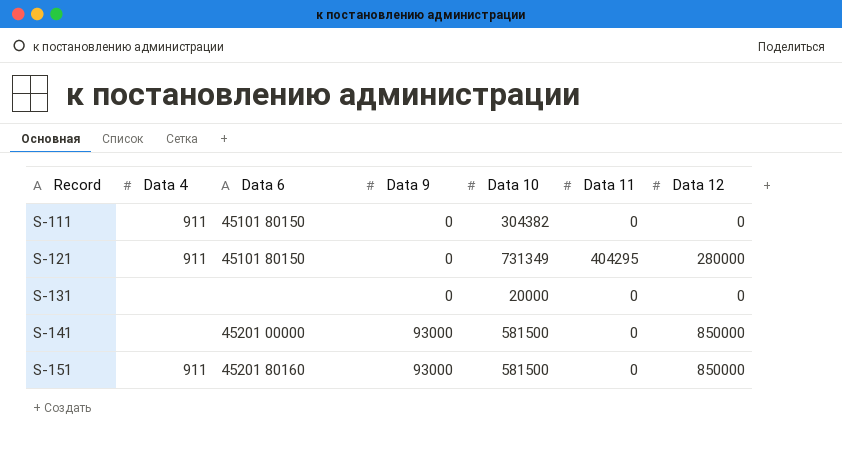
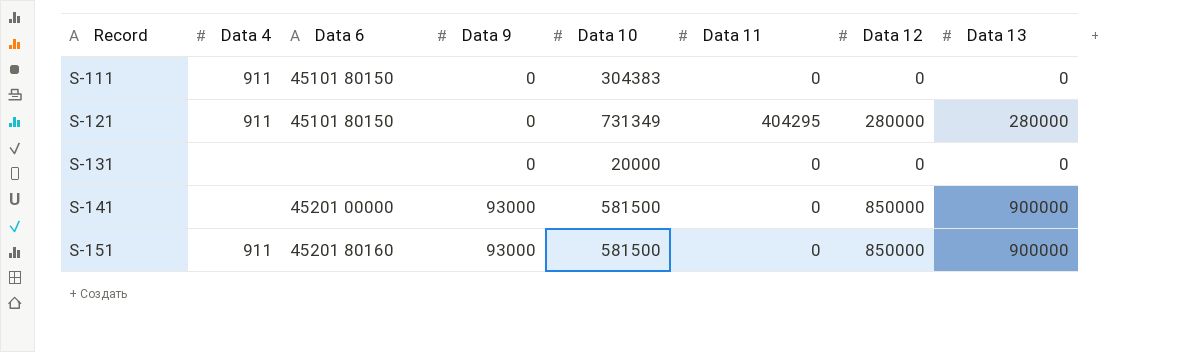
column Data 13 | position: none -> 8
S-111 | Data 10: 304382 -> 304383

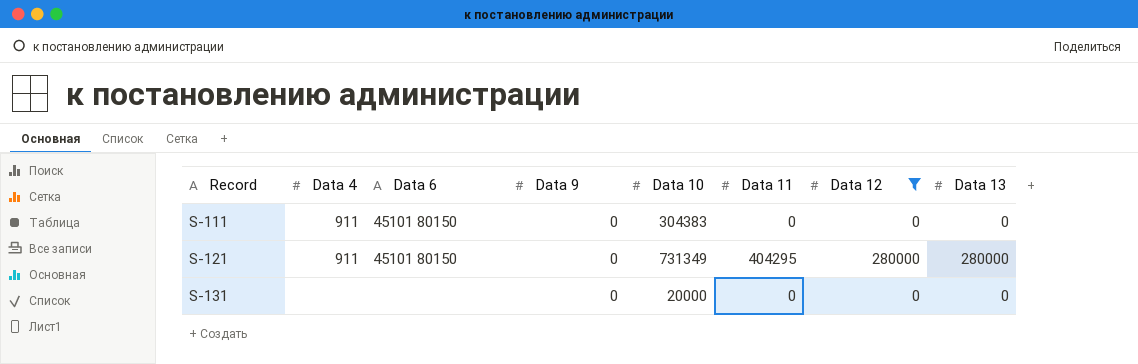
filter: none -> Data 12 != 850000

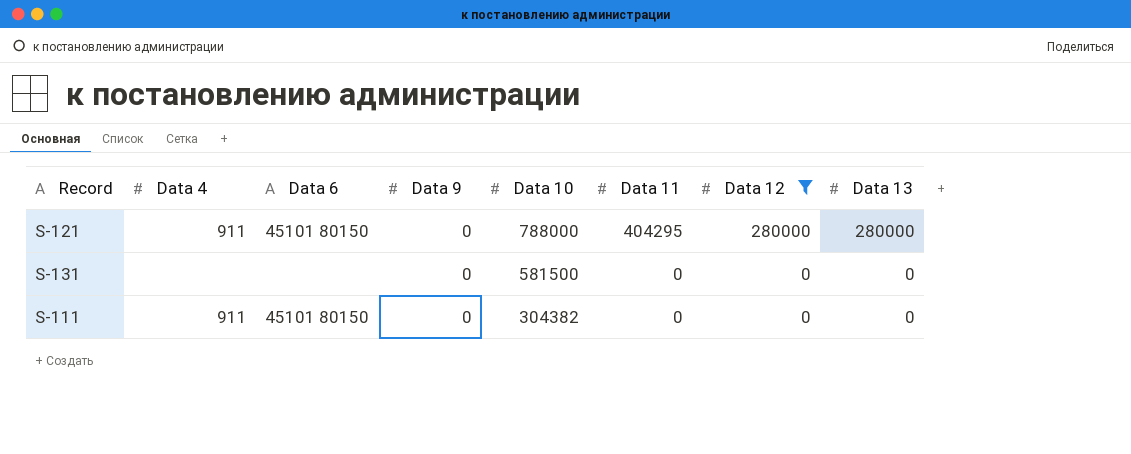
row order: Record ascending -> Data 10 descending
S-121 | Data 10: 731349 -> 788000
S-131 | Data 10: 20000 -> 581500
S-111 | Data 10: 304383 -> 304382

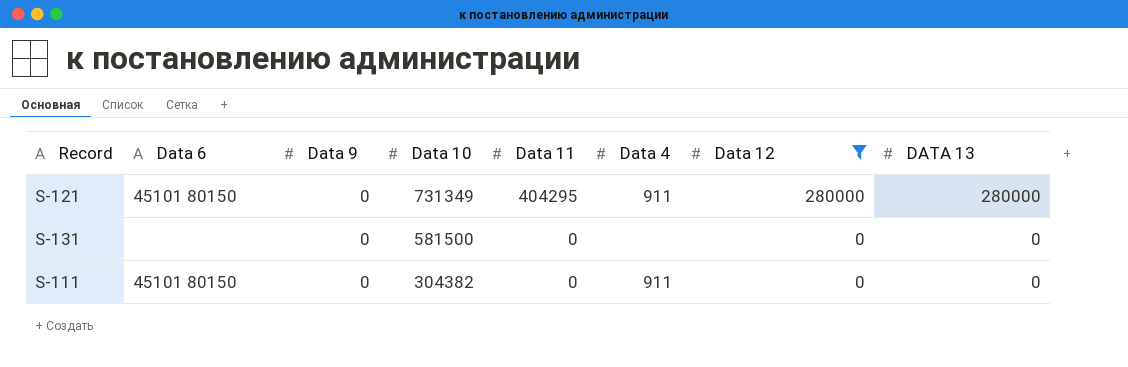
column Data 4 | position: 2 -> 6
column name: Data 13 -> DATA 13
S-121 | Data 10: 788000 -> 731349

